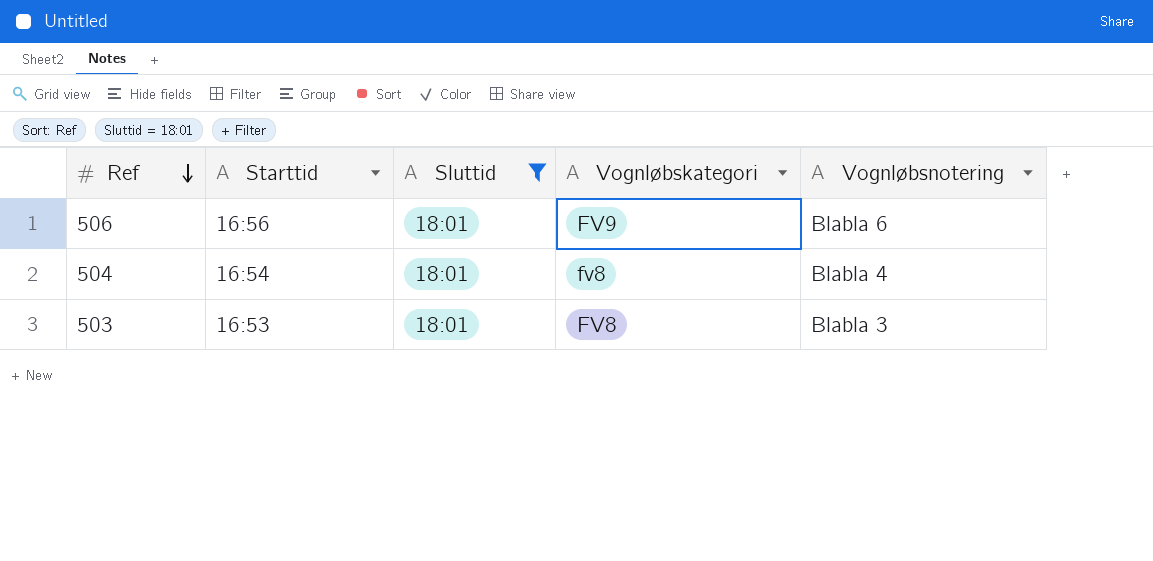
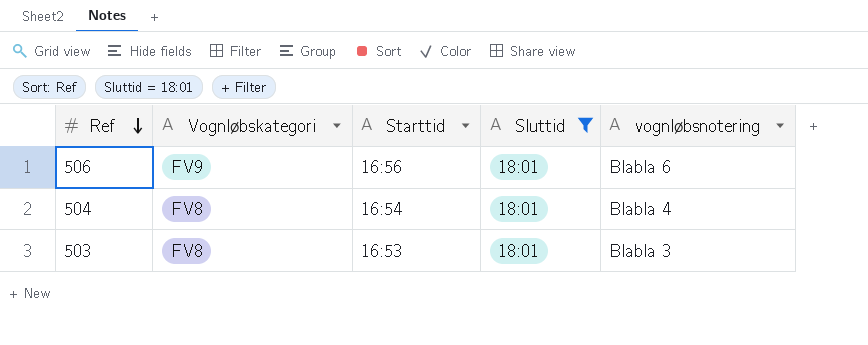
column Vognløbskategori | position: 4 -> 2
column name: Vognløbsnotering -> vognløbsnotering
504 | Vognløbskategori: fv8 -> FV8

